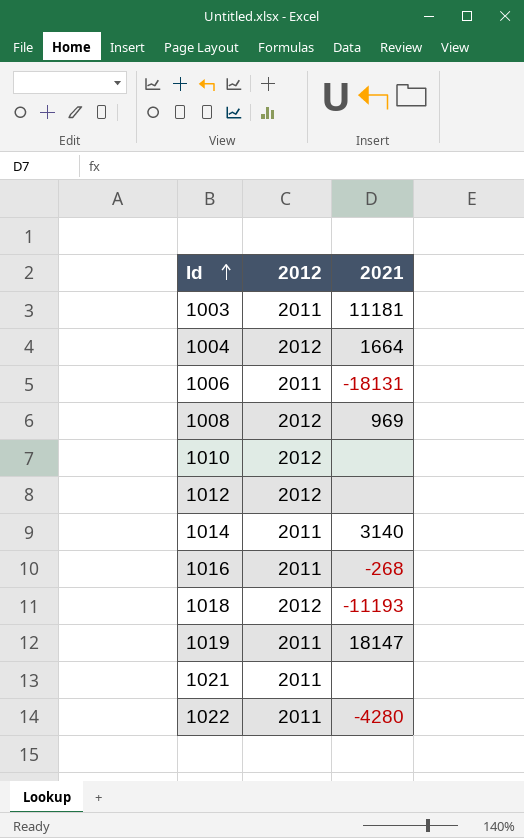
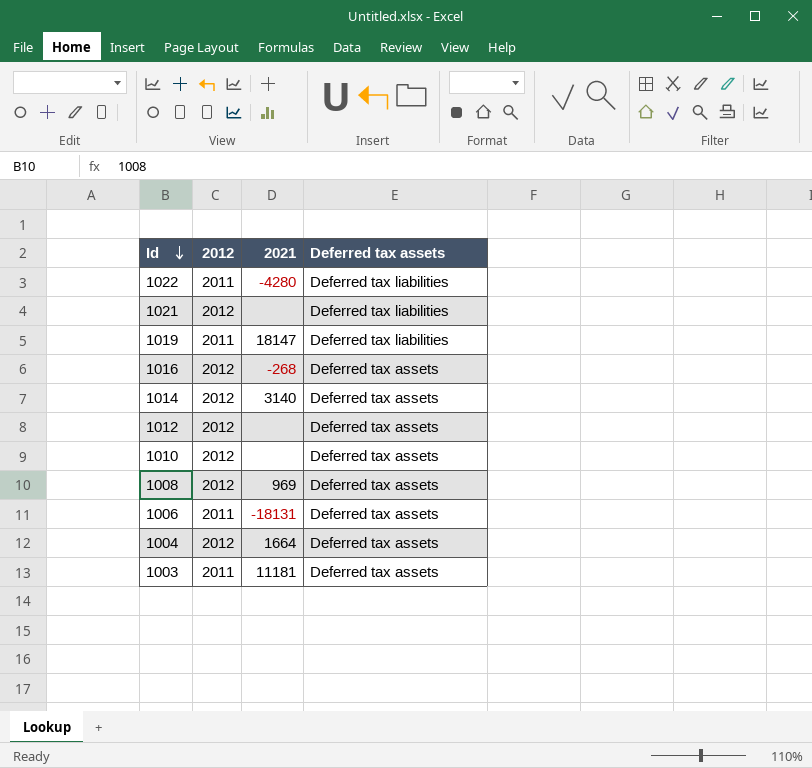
row order: Id ascending -> Id descending
column Deferred tax assets | position: none -> 4
row 1018: 2012 | -11193 -> none
1021 | 2012: 2011 -> 2012
1016 | 2012: 2011 -> 2012
1014 | 2012: 2011 -> 2012

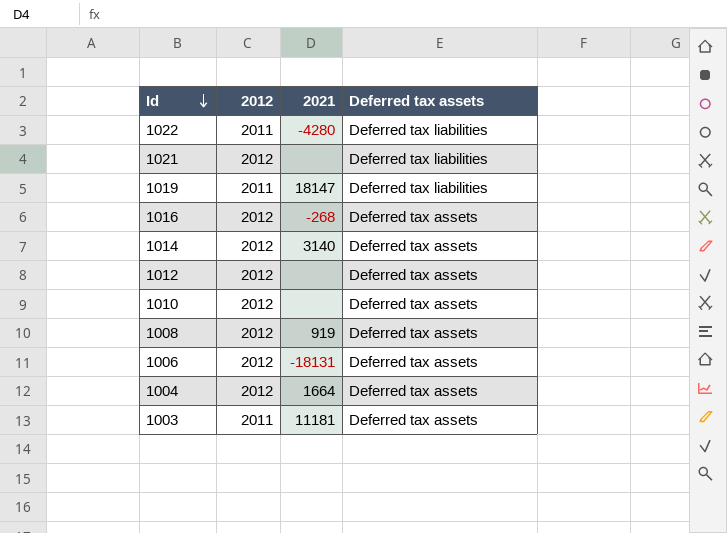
1008 | 2021: 969 -> 919
1006 | 2012: 2011 -> 2012

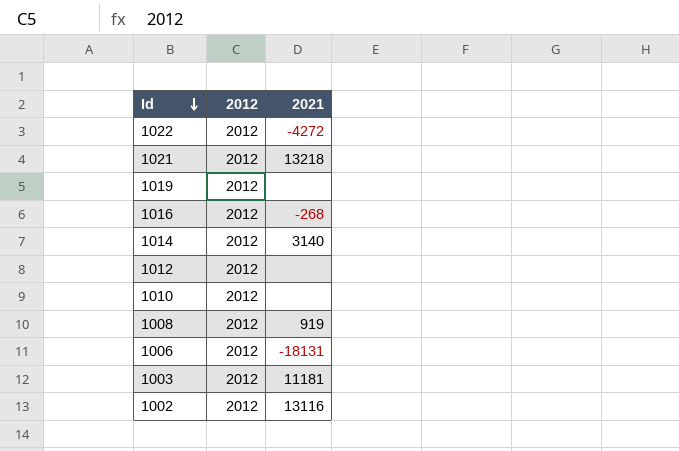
column Deferred tax assets | position: 4 -> none
row 1004: 2012 | 1664 | Deferred tax assets -> none
1022 | 2012: 2011 -> 2012
1022 | 2021: -4280 -> -4272
1021 | 2021: none -> 13218
1019 | 2012: 2011 -> 2012
1019 | 2021: 18147 -> none
1003 | 2012: 2011 -> 2012
row 1002: none -> 2012 | 13116

